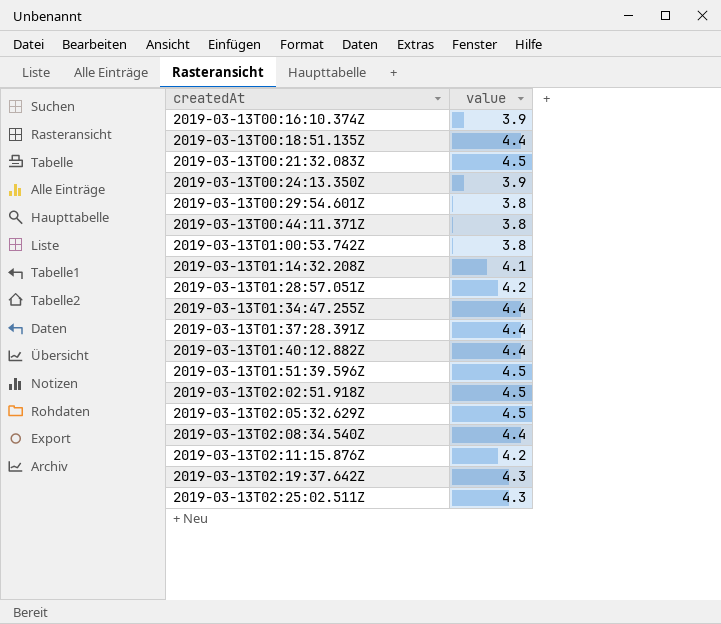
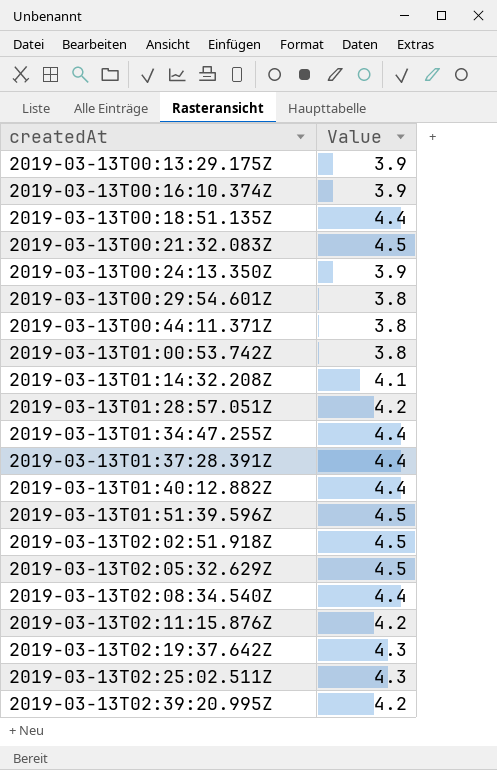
column name: value -> Value
row 2019-03-13T00:13:29.175Z: none -> 3.9
row 2019-03-13T02:39:20.995Z: none -> 4.2

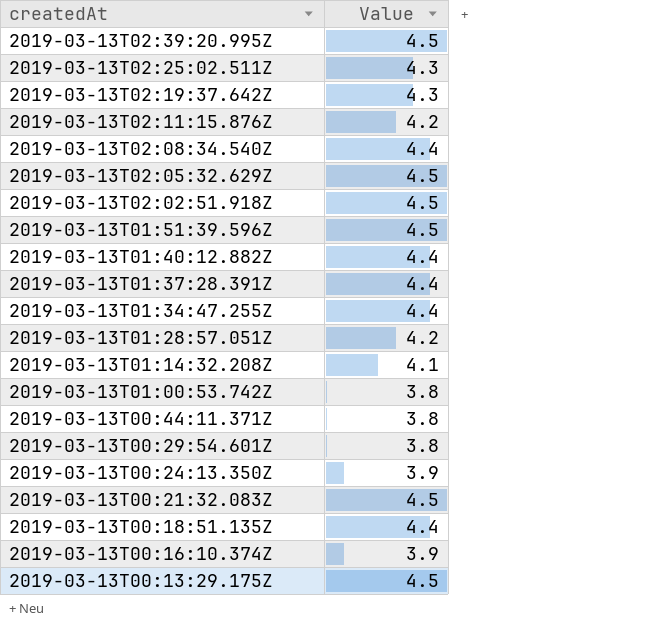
row order: createdAt ascending -> createdAt descending
2019-03-13T02:39:20.995Z | Value: 4.2 -> 4.5
2019-03-13T00:13:29.175Z | Value: 3.9 -> 4.5

